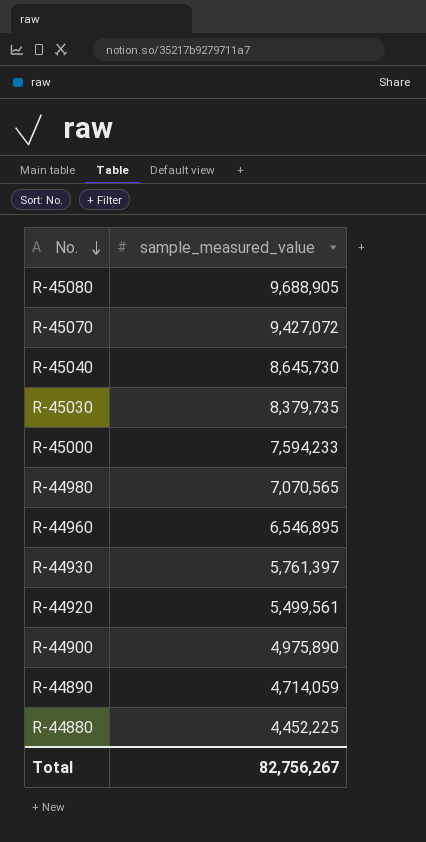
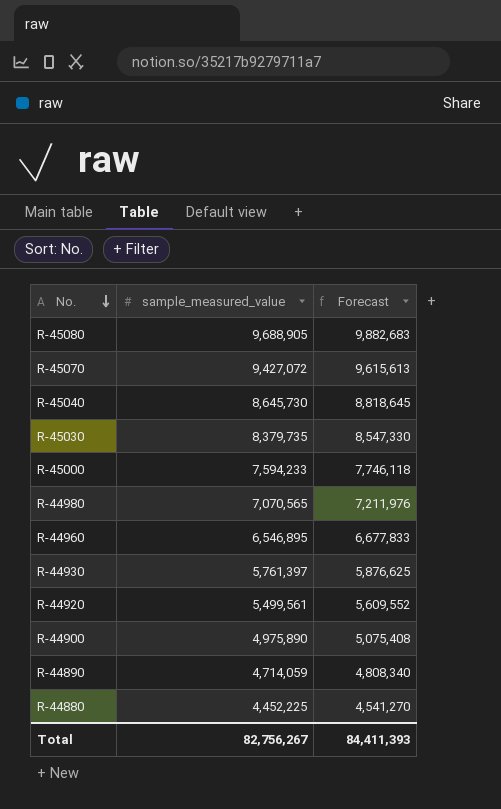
column Forecast | formula: none -> [sample_measured_value] * 1.02

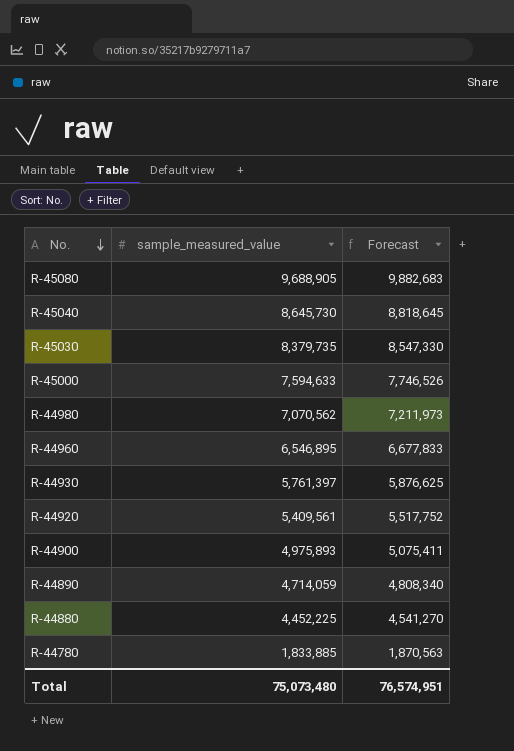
row R-45070: 9,427,072 | 9,615,613 -> none
R-45000 | sample_measured_value: 7,594,233 -> 7,594,633
R-45000 | Forecast: 7,746,118 -> 7,746,526
R-44980 | sample_measured_value: 7,070,565 -> 7,070,562
R-44980 | Forecast: 7,211,976 -> 7,211,973
R-44920 | sample_measured_value: 5,499,561 -> 5,409,561
R-44920 | Forecast: 5,609,552 -> 5,517,752
R-44900 | sample_measured_value: 4,975,890 -> 4,975,893
R-44900 | Forecast: 5,075,408 -> 5,075,411
row R-44780: none -> 1,833,885 | 1,870,563
Total | sample_measured_value: 82,756,267 -> 75,073,480
Total | Forecast: 84,411,393 -> 76,574,951

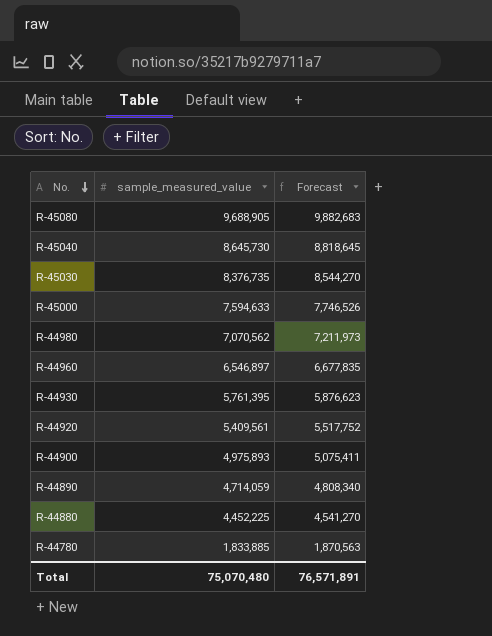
R-45030 | sample_measured_value: 8,379,735 -> 8,376,735
R-45030 | Forecast: 8,547,330 -> 8,544,270
R-44960 | sample_measured_value: 6,546,895 -> 6,546,897
R-44960 | Forecast: 6,677,833 -> 6,677,835
R-44930 | sample_measured_value: 5,761,397 -> 5,761,395
R-44930 | Forecast: 5,876,625 -> 5,876,623
Total | sample_measured_value: 75,073,480 -> 75,070,480
Total | Forecast: 76,574,951 -> 76,571,891

